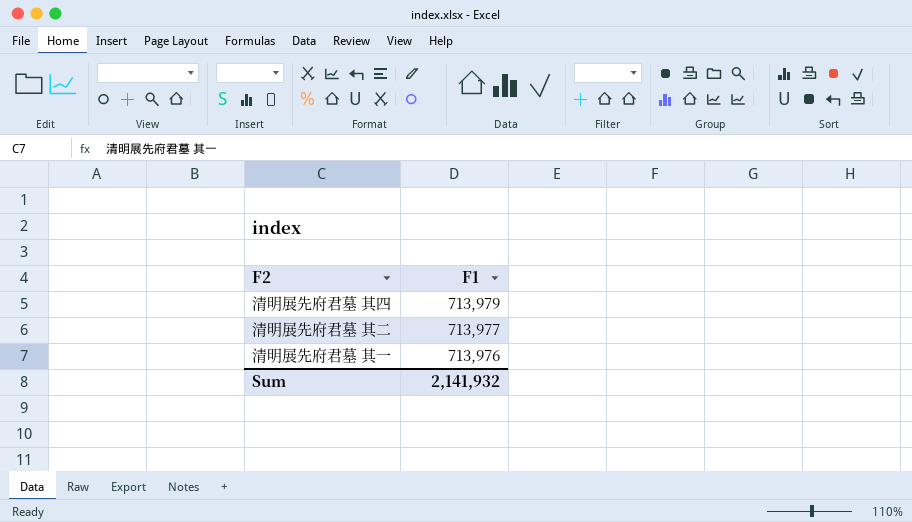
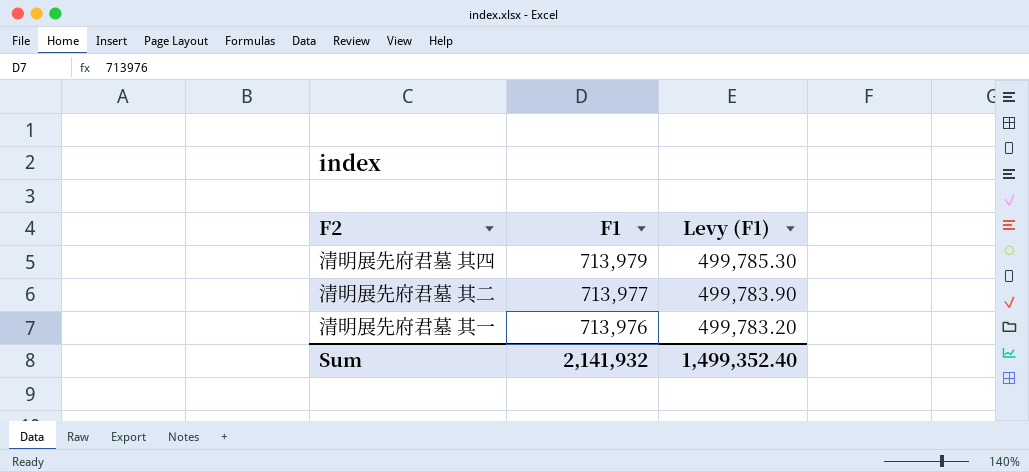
column Levy (F1) | formula: none -> [F1] * 0.7

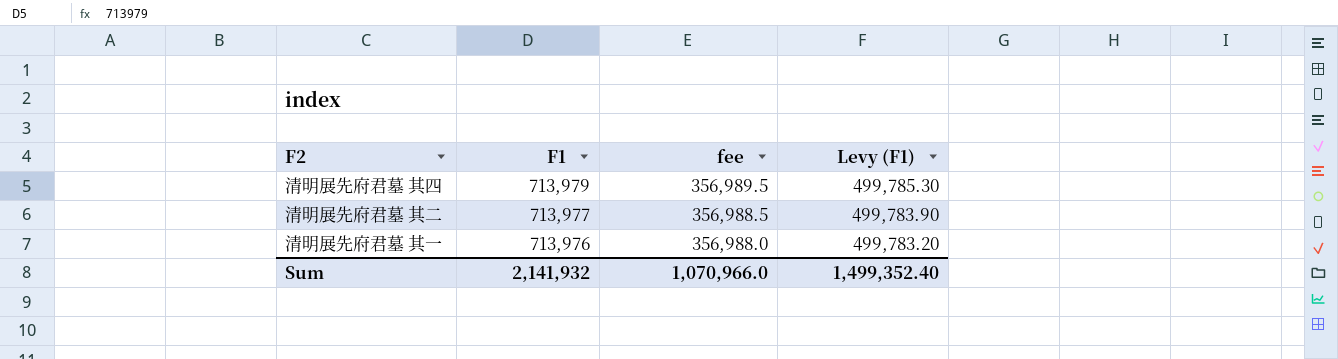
column fee | formula: none -> [F1] * 0.5

